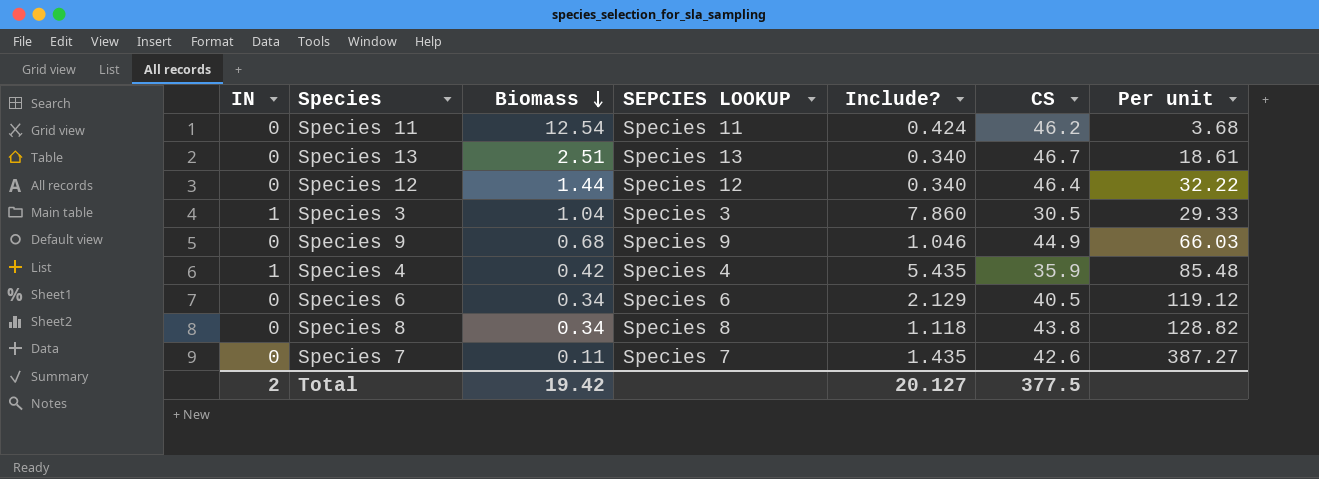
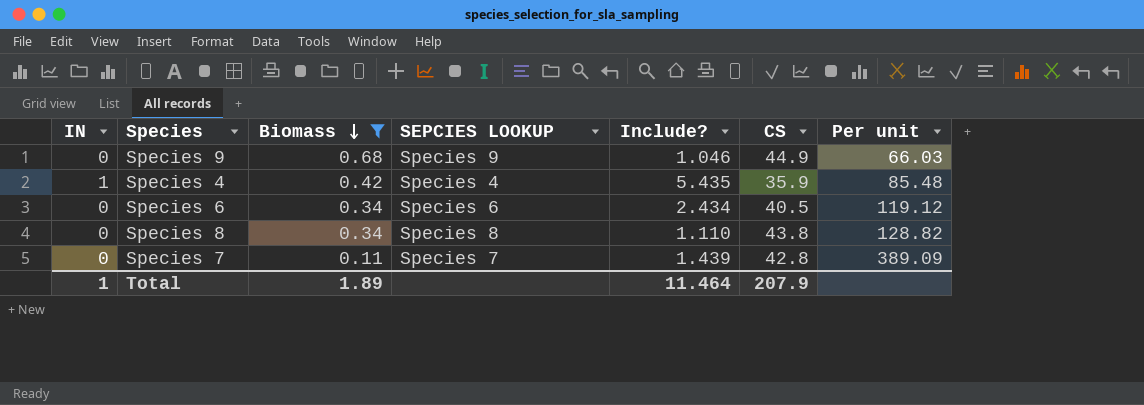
filter: none -> Biomass <= 0.68
Species 6 | Include?: 2.129 -> 2.434
Species 8 | Include?: 1.118 -> 1.110
Species 7 | Include?: 1.435 -> 1.439
Species 7 | CS: 42.6 -> 42.8
Species 7 | Per unit: 387.27 -> 389.09
Total | IN: 2 -> 1
Total | Biomass: 19.42 -> 1.89
Total | Include?: 20.127 -> 11.464
Total | CS: 377.5 -> 207.9

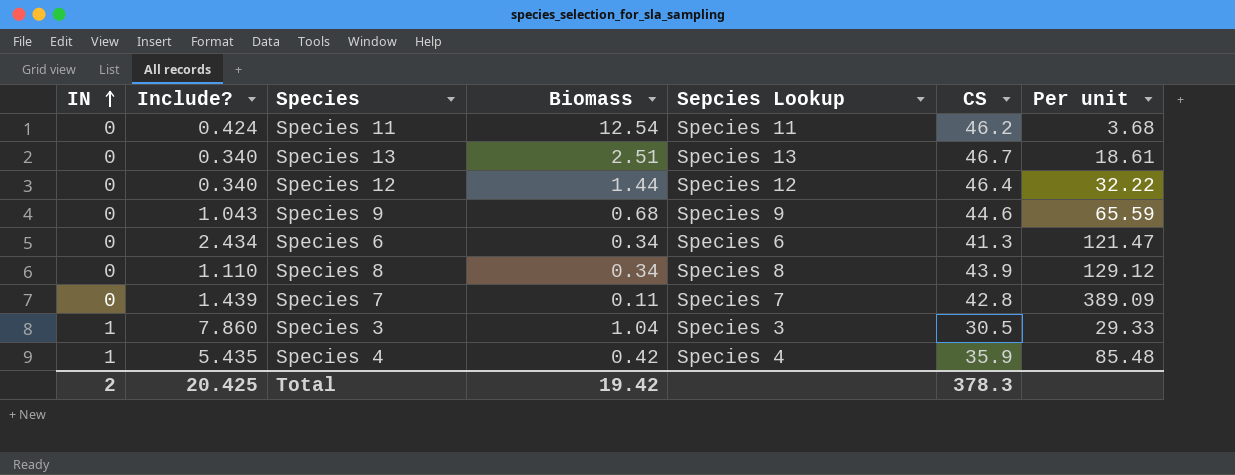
filter: Biomass <= 0.68 -> none
row order: Biomass descending -> IN ascending
column Include? | position: 5 -> 2
column name: SEPCIES LOOKUP -> Sepcies Lookup
Species 9 | Include?: 1.046 -> 1.043
Species 9 | CS: 44.9 -> 44.6
Species 9 | Per unit: 66.03 -> 65.59
Species 6 | CS: 40.5 -> 41.3
Species 6 | Per unit: 119.12 -> 121.47
Species 8 | CS: 43.8 -> 43.9
Species 8 | Per unit: 128.82 -> 129.12
Total | IN: 1 -> 2
Total | Include?: 11.464 -> 20.425
Total | Biomass: 1.89 -> 19.42
Total | CS: 207.9 -> 378.3

